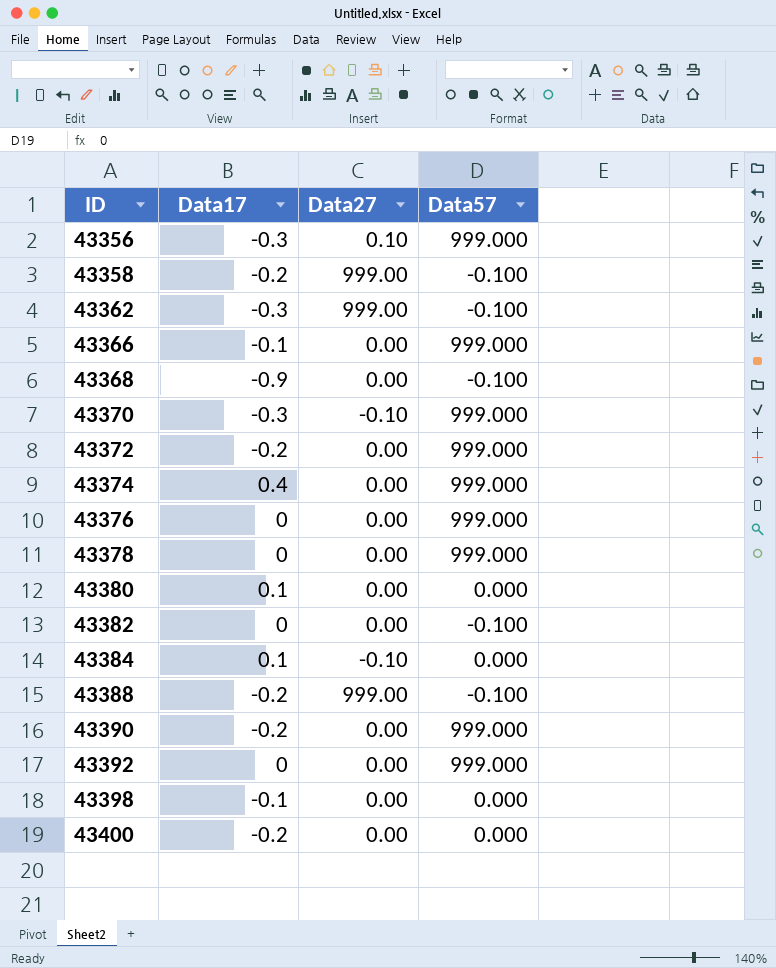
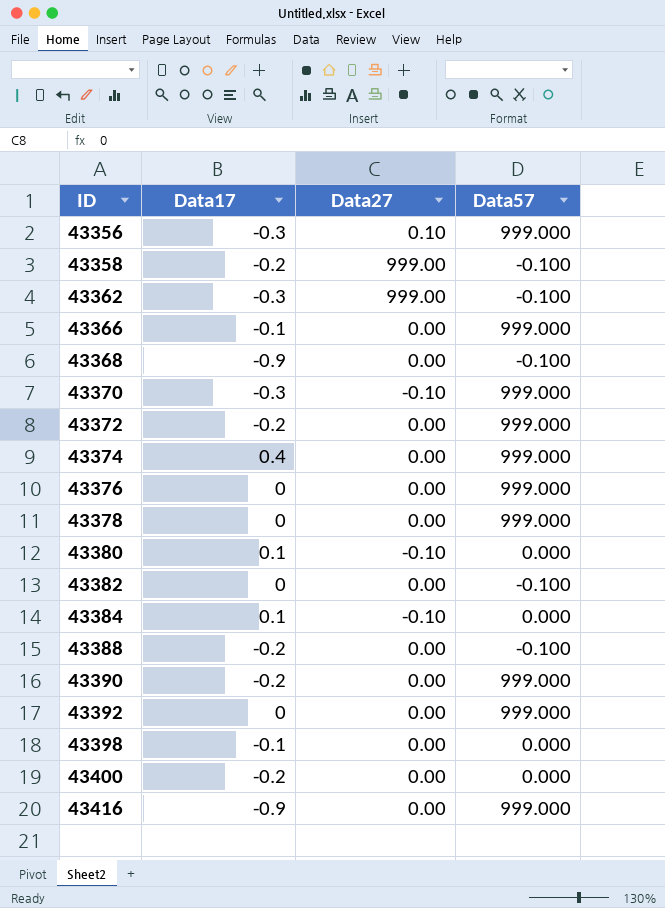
43380 | Data27: 0.00 -> -0.10
43388 | Data27: 999.00 -> 0.00
row 43416: none -> -0.9 | 0.00 | 999.000

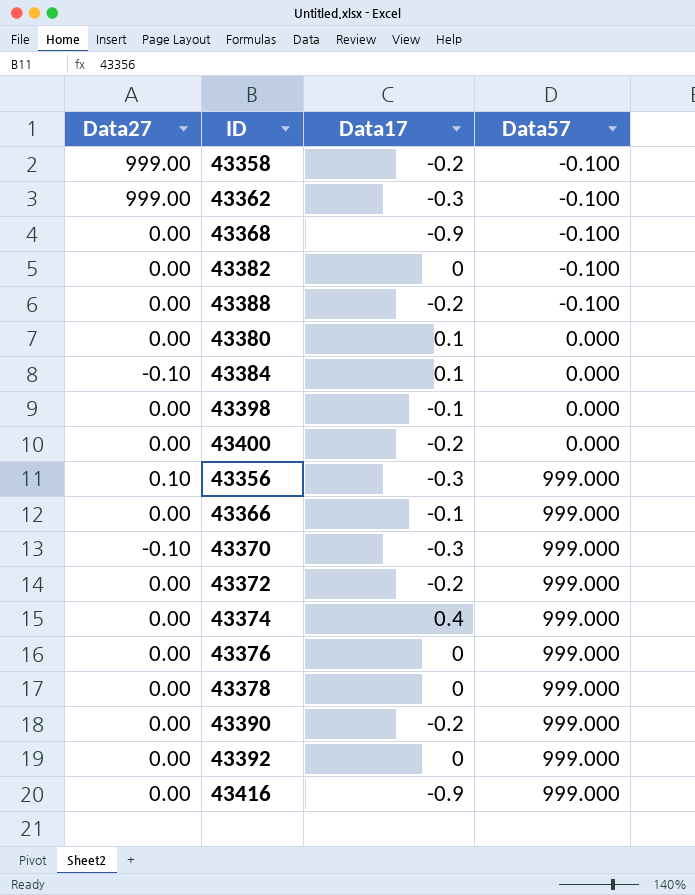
row order: ID ascending -> Data57 ascending
column Data27 | position: 3 -> 1
43380 | Data27: -0.10 -> 0.00

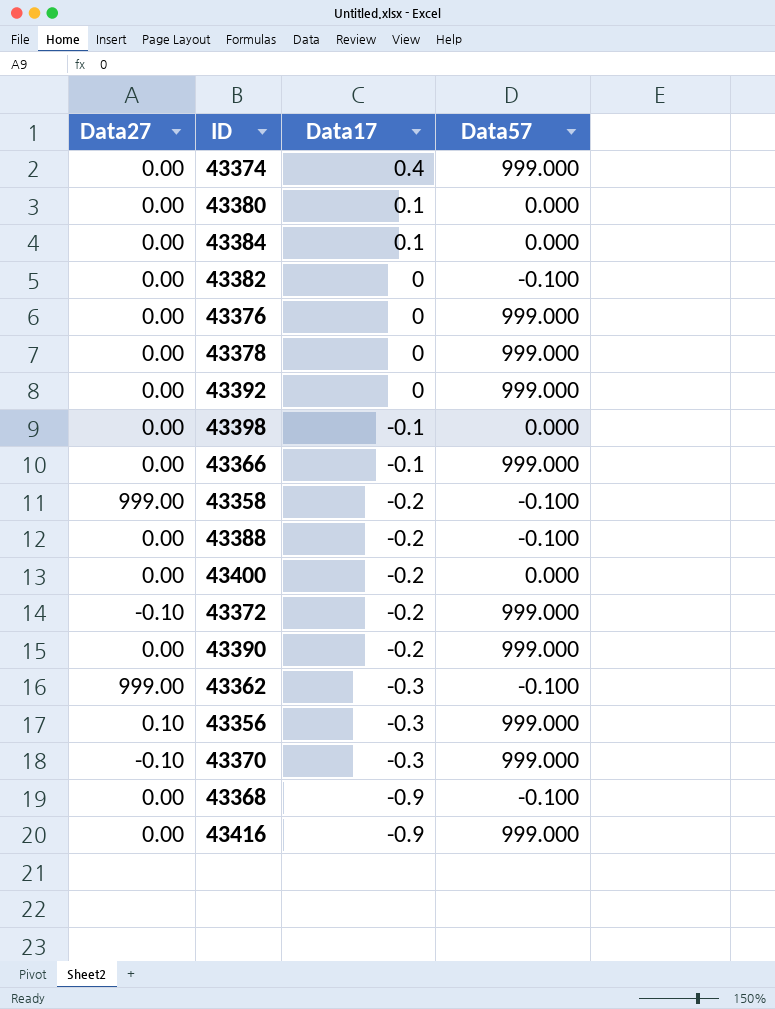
row order: Data57 ascending -> Data17 descending
43384 | Data27: -0.10 -> 0.00
43372 | Data27: 0.00 -> -0.10

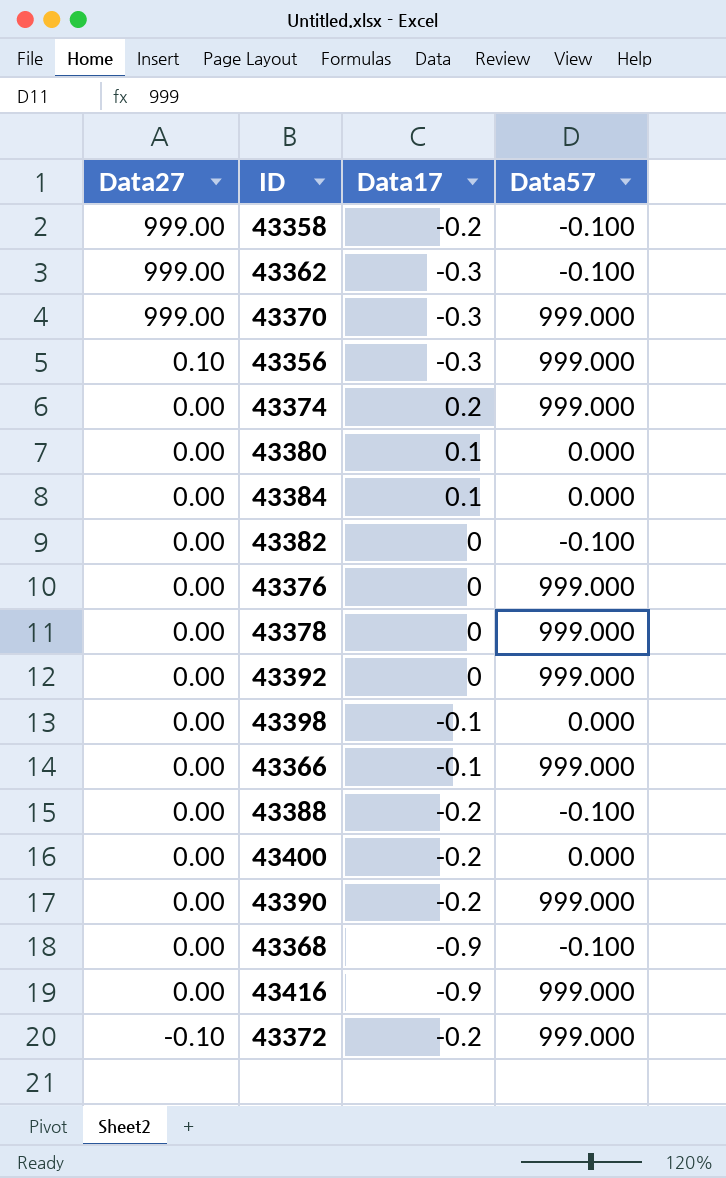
row order: Data17 descending -> Data27 descending
43370 | Data27: -0.10 -> 999.00
43374 | Data17: 0.4 -> 0.2

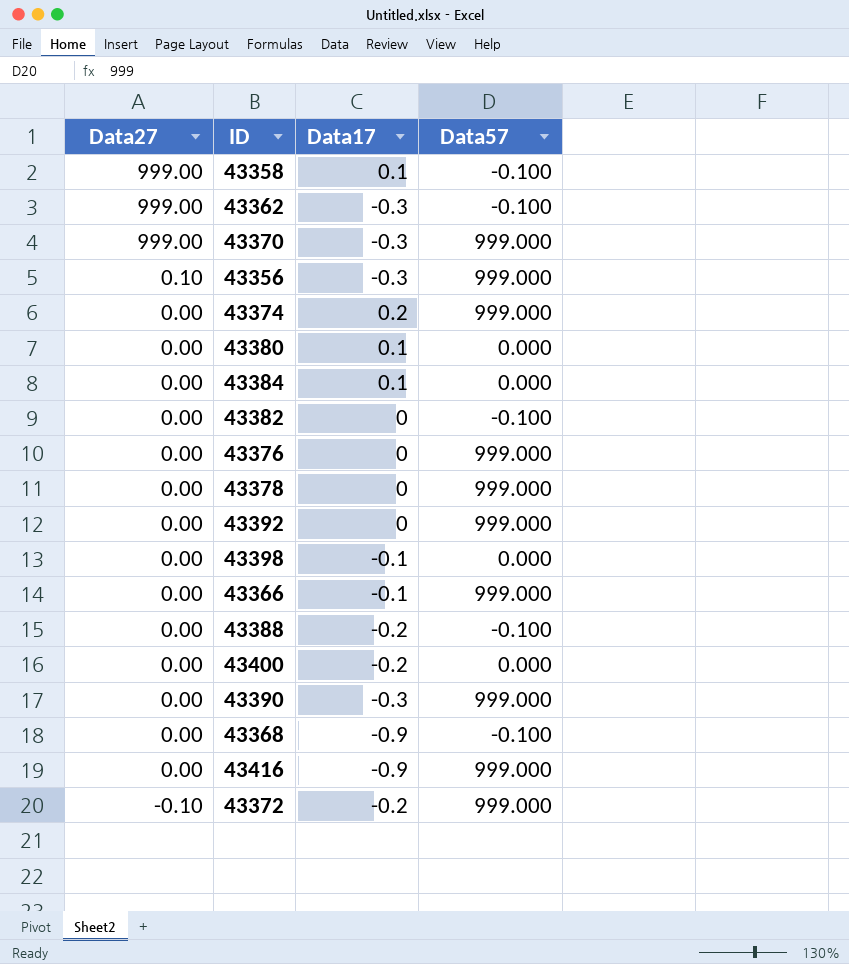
43358 | Data17: -0.2 -> 0.1
43390 | Data17: -0.2 -> -0.3

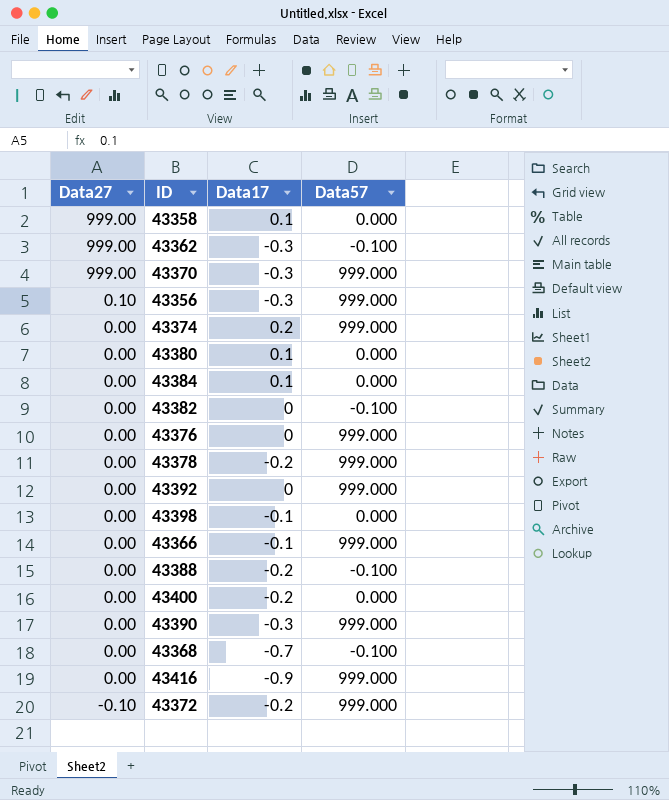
43358 | Data57: -0.100 -> 0.000
43378 | Data17: 0 -> -0.2
43368 | Data17: -0.9 -> -0.7

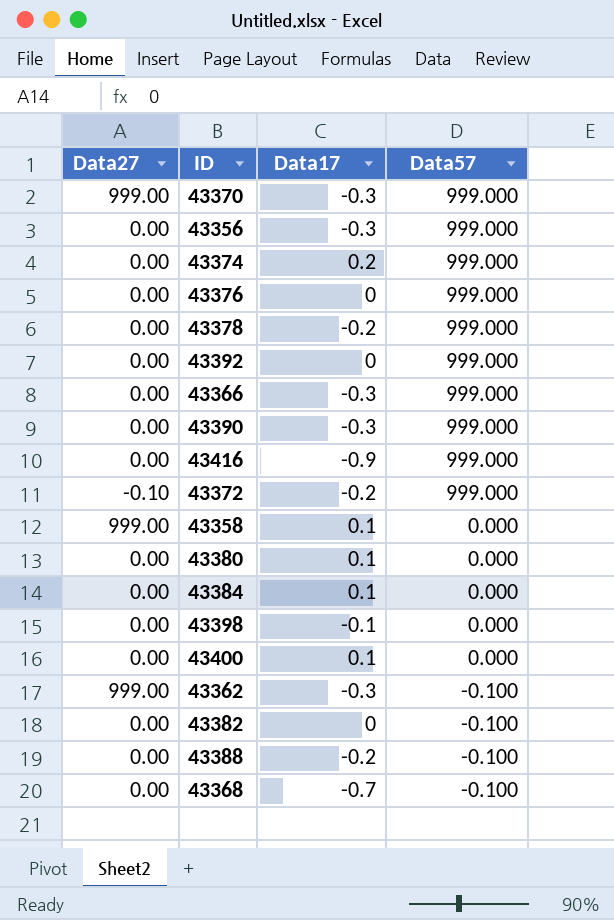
row order: Data27 descending -> Data57 descending
43356 | Data27: 0.10 -> 0.00
43366 | Data17: -0.1 -> -0.3
43400 | Data17: -0.2 -> 0.1

